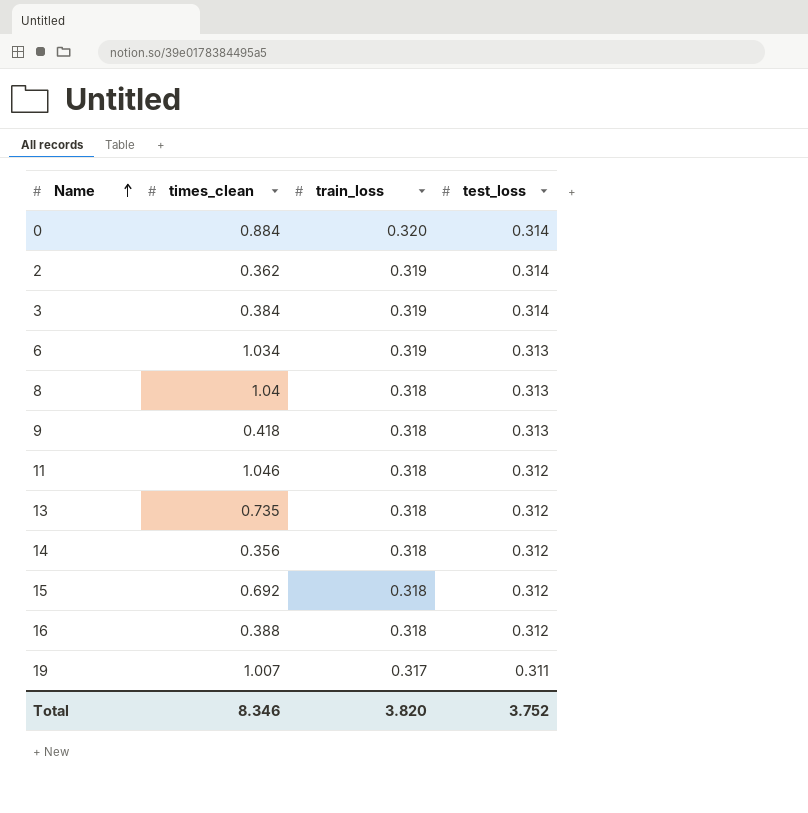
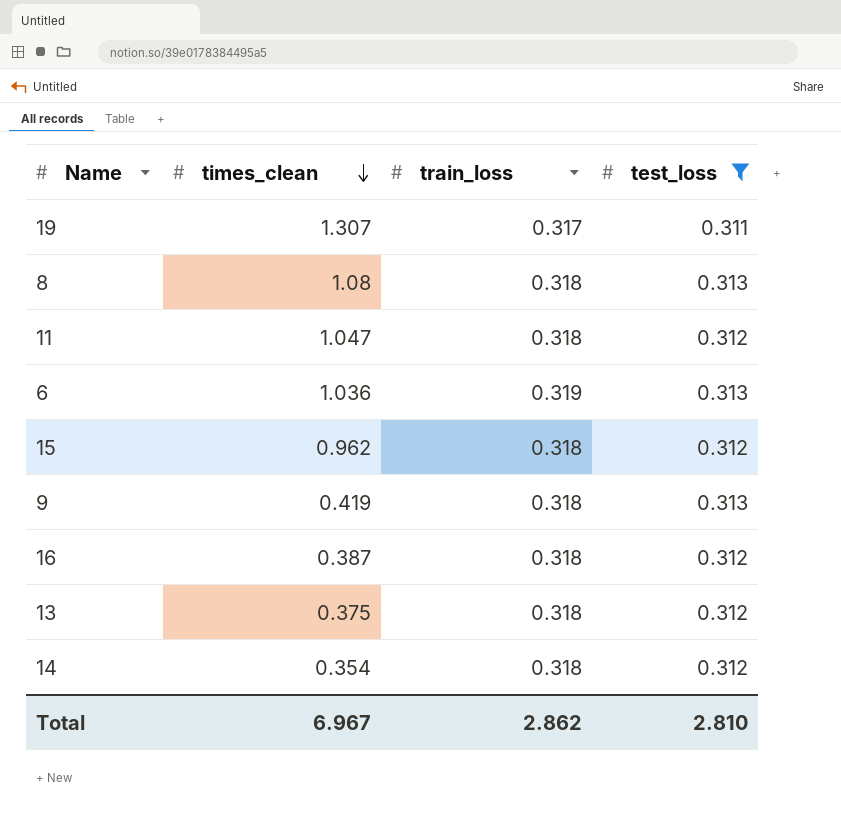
filter: none -> test_loss != 0.314
row order: Name ascending -> times_clean descending
19 | times_clean: 1.007 -> 1.307
8 | times_clean: 1.04 -> 1.08
11 | times_clean: 1.046 -> 1.047
6 | times_clean: 1.034 -> 1.036
15 | times_clean: 0.692 -> 0.962
9 | times_clean: 0.418 -> 0.419
16 | times_clean: 0.388 -> 0.387
13 | times_clean: 0.735 -> 0.375
14 | times_clean: 0.356 -> 0.354
Total | times_clean: 8.346 -> 6.967
Total | train_loss: 3.820 -> 2.862
Total | test_loss: 3.752 -> 2.810

